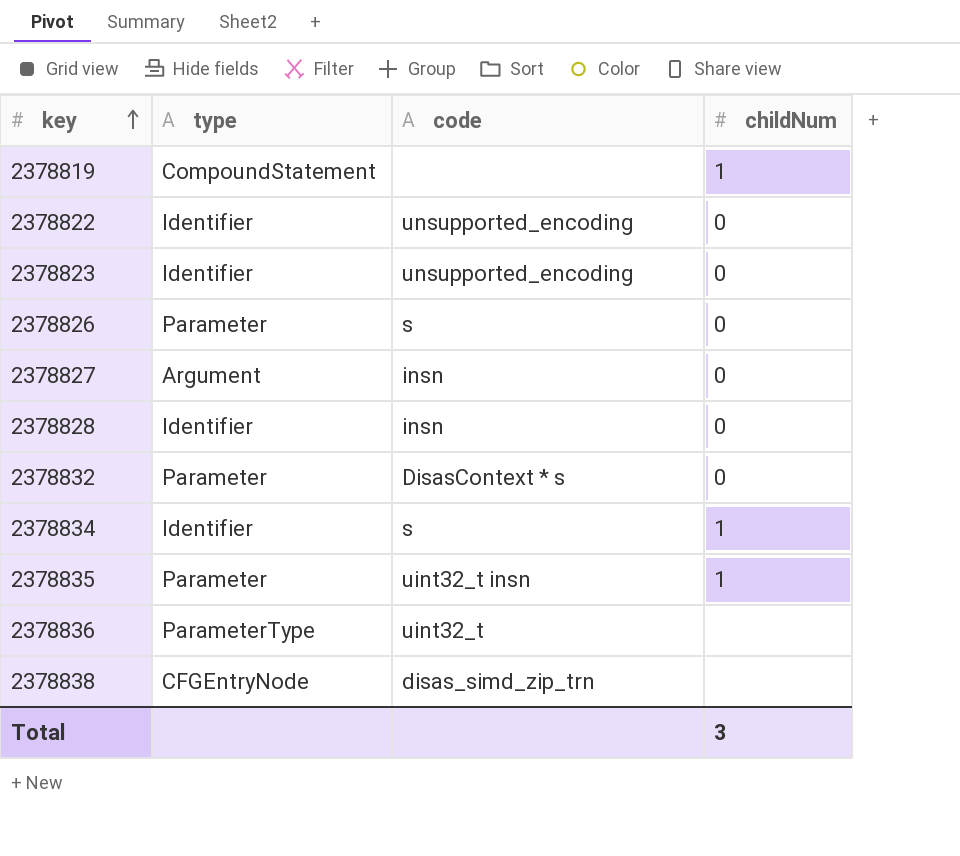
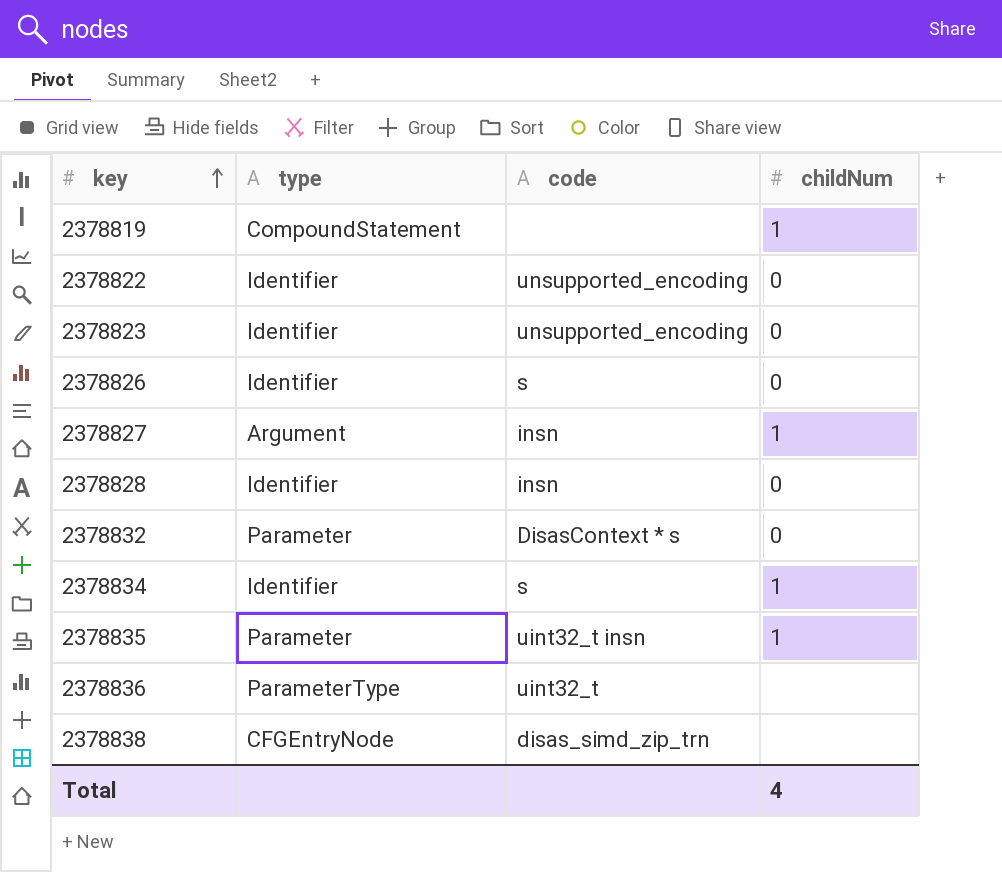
2378826 | type: Parameter -> Identifier
2378827 | childNum: 0 -> 1
Total | childNum: 3 -> 4

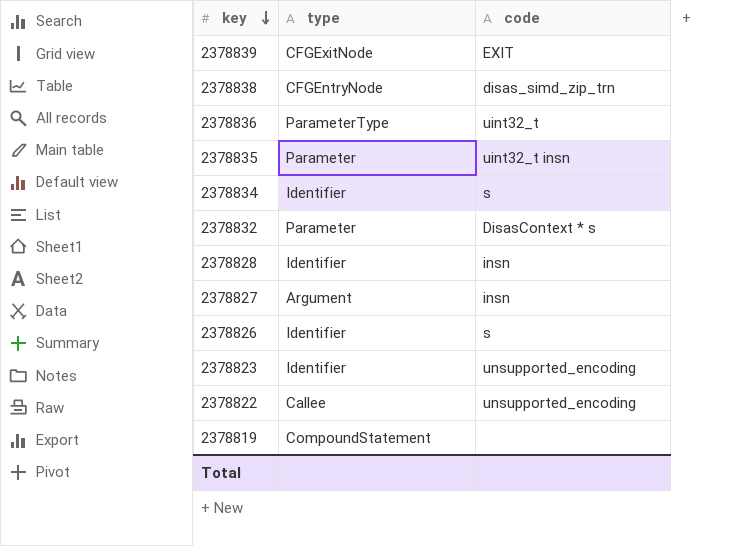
row order: key ascending -> key descending
column childNum | position: 4 -> none
row 2378839: none -> CFGExitNode | EXIT
2378822 | type: Identifier -> Callee

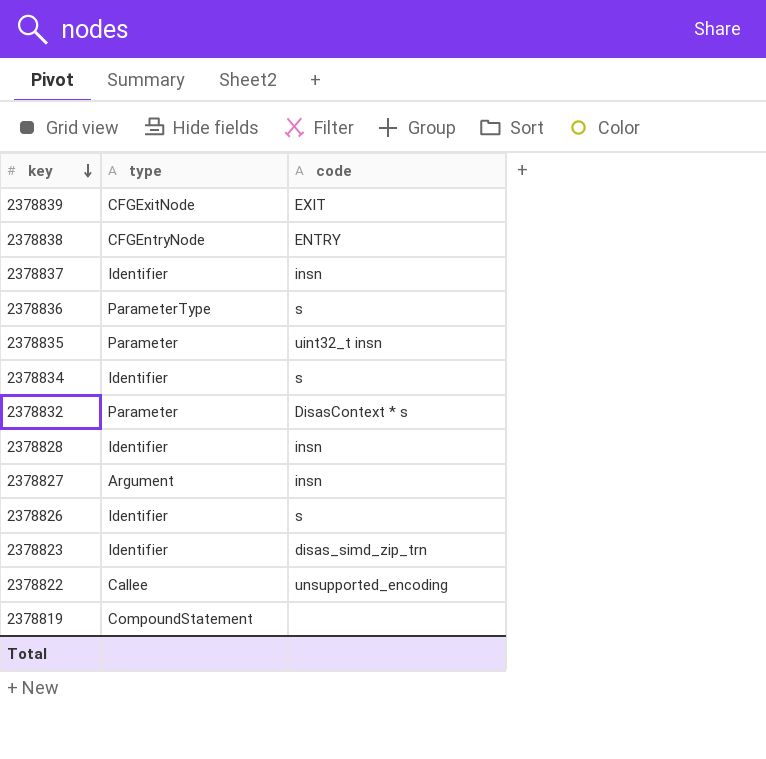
2378838 | code: disas_simd_zip_trn -> ENTRY
row 2378837: none -> Identifier | insn
2378836 | code: uint32_t -> s
2378823 | code: unsupported_encoding -> disas_simd_zip_trn

